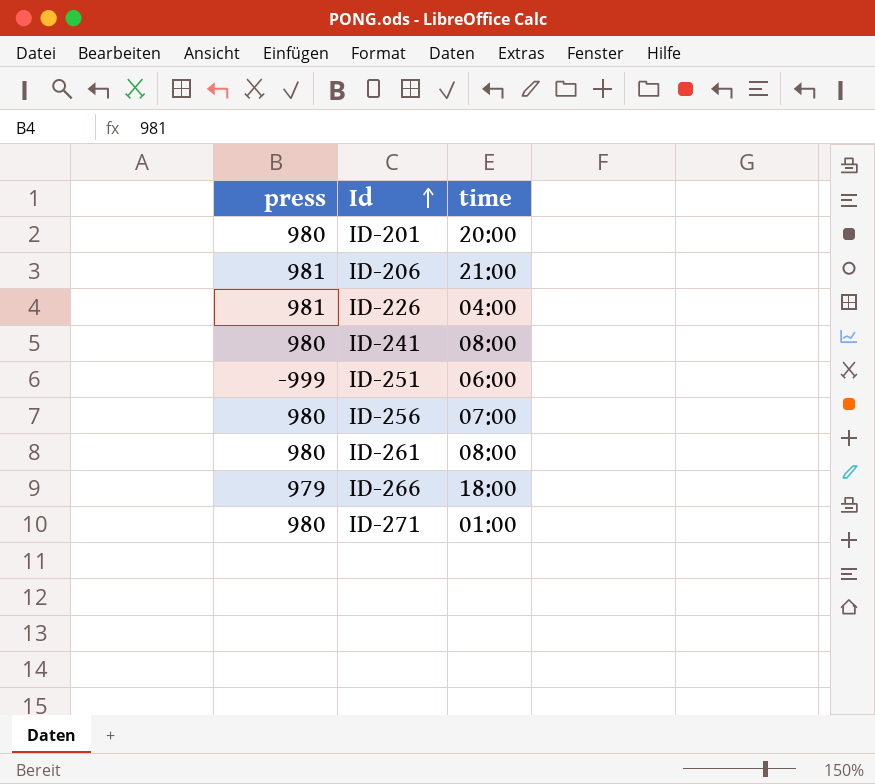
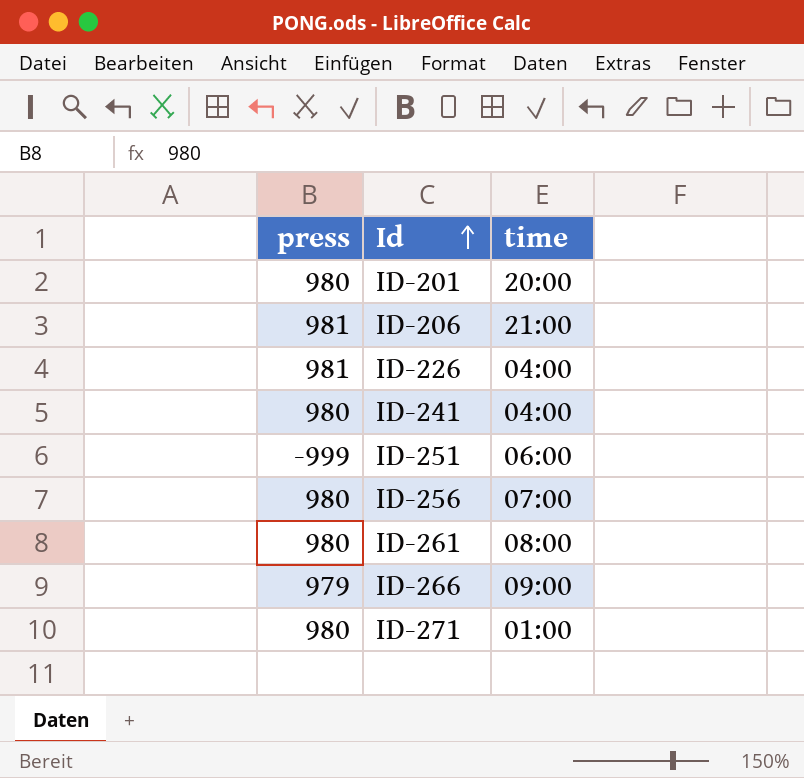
ID-241 | time: 08:00 -> 04:00
ID-266 | time: 18:00 -> 09:00

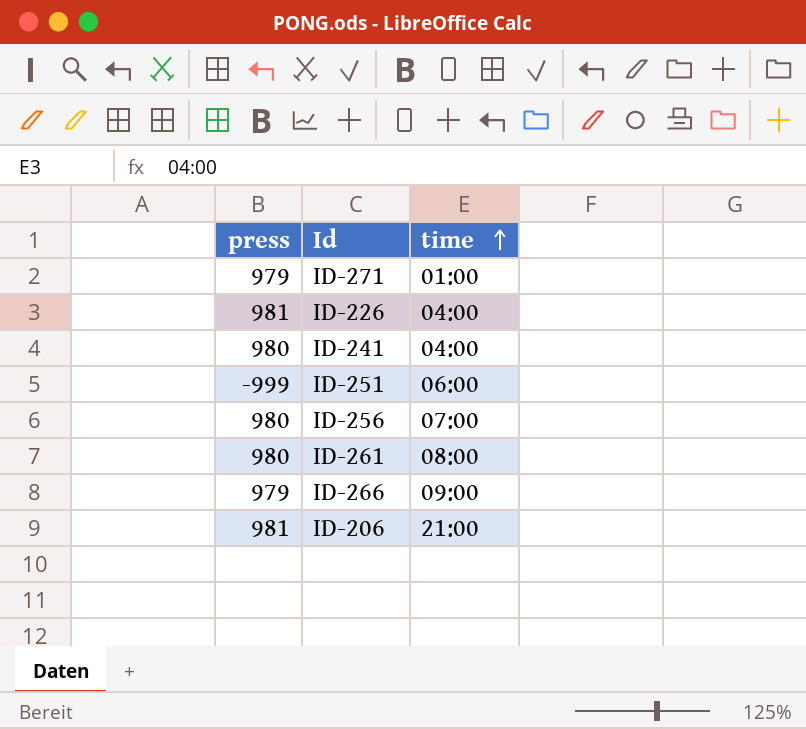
row order: Id ascending -> time ascending
row ID-201: 980 | 20:00 -> none
ID-271 | press: 980 -> 979

